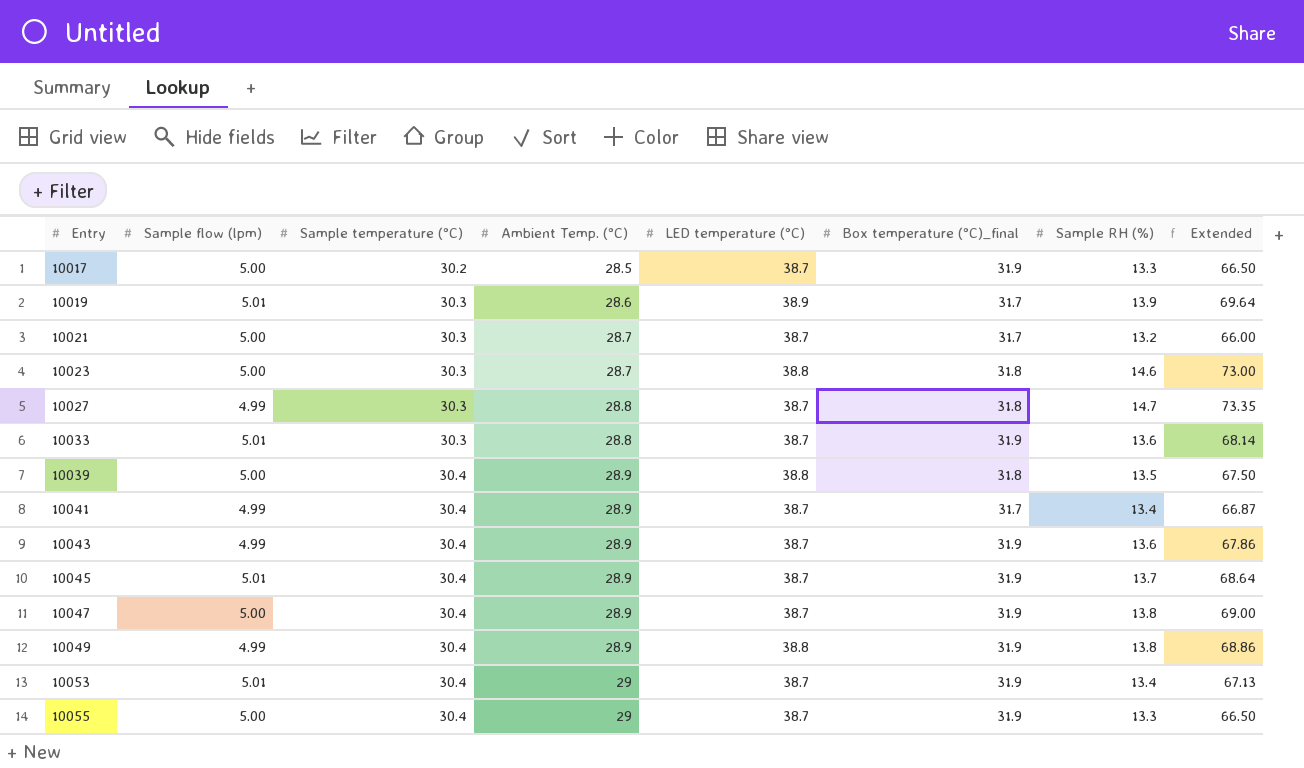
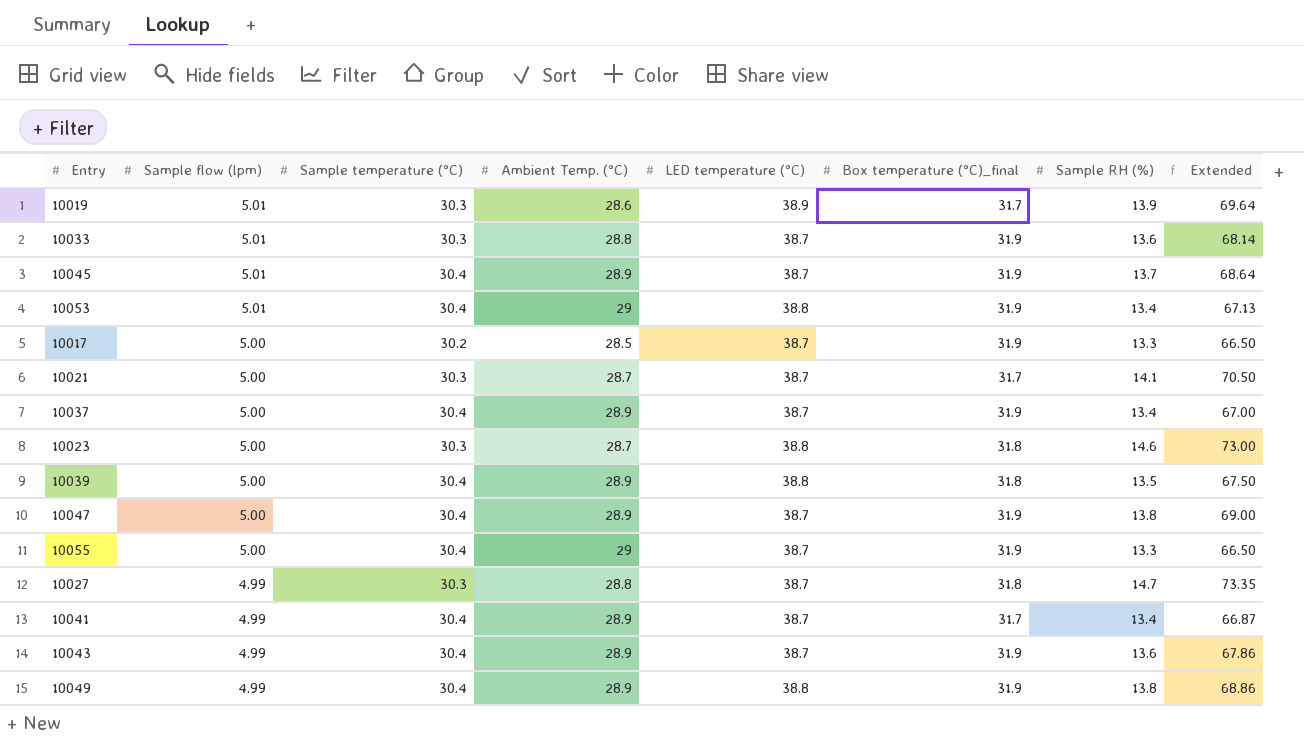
row order: Entry ascending -> Sample flow (lpm) descending
10053 | LED temperature (°C): 38.7 -> 38.8
10021 | Sample RH (%): 13.2 -> 14.1
10021 | Extended: 66.00 -> 70.50
row 10037: none -> 5.00 | 30.4 | 28.9 | 38.7 | 31.9 | 13.4 | 67.00

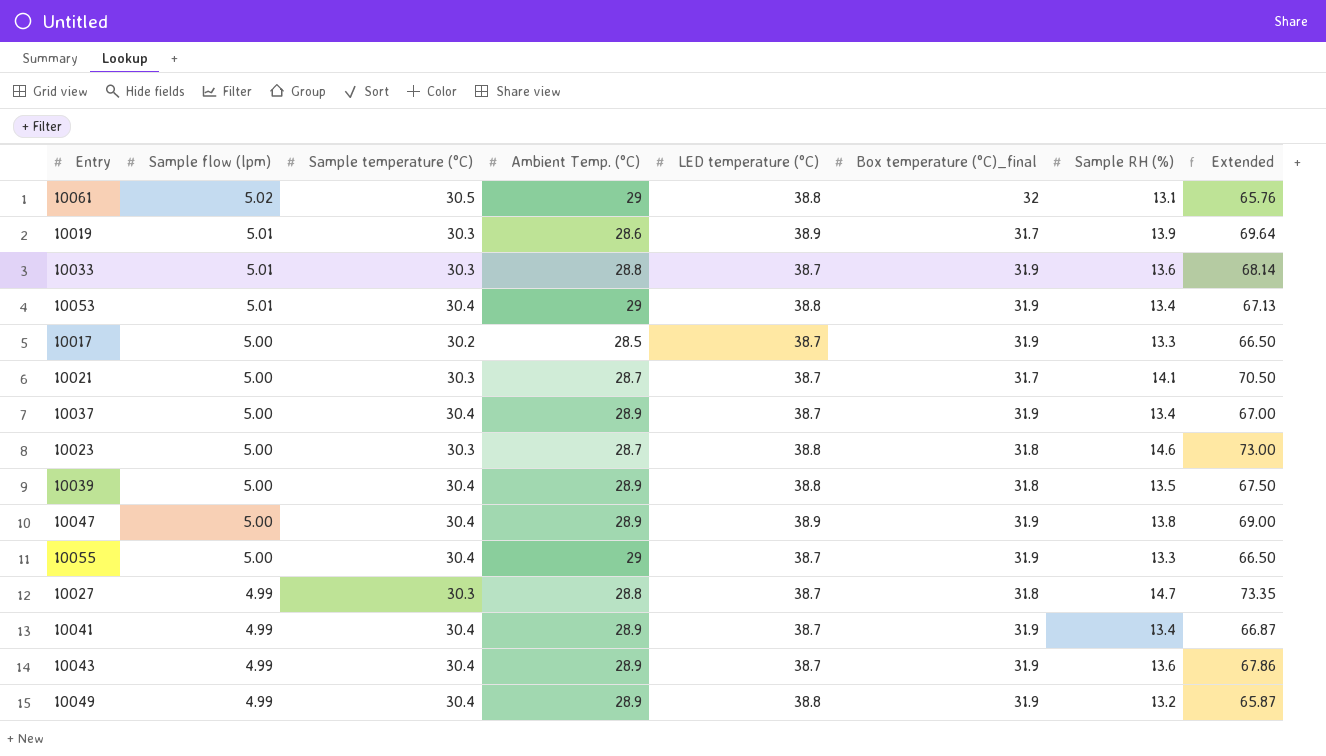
row 10045: 5.01 | 30.4 | 28.9 | 38.7 | 31.9 | 13.7 | 68.64 -> none
row 10061: none -> 5.02 | 30.5 | 29 | 38.8 | 32 | 13.1 | 65.76
10047 | LED temperature (°C): 38.7 -> 38.9
10041 | Box temperature (°C)_final: 31.7 -> 31.9
10049 | Sample RH (%): 13.8 -> 13.2
10049 | Extended: 68.86 -> 65.87

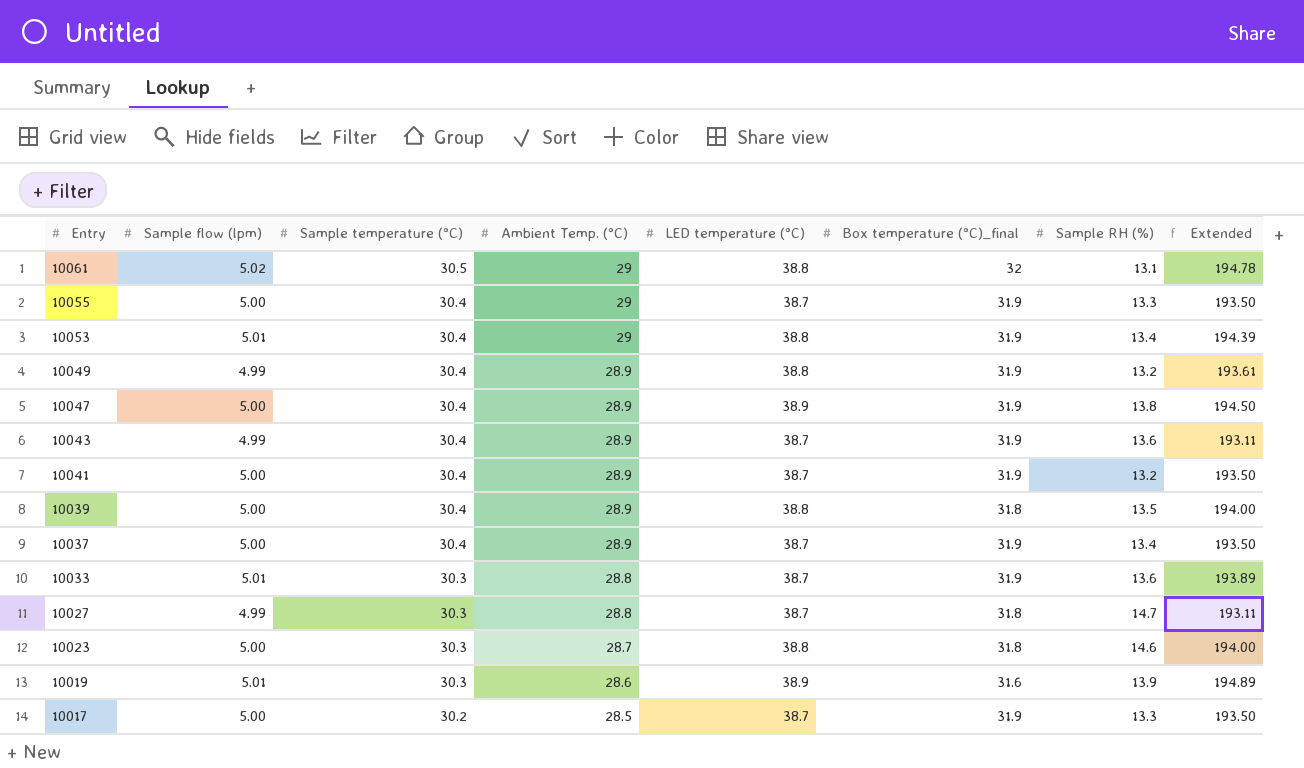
row order: Sample flow (lpm) descending -> Entry descending
column Extended | formula: [Sample flow (lpm)] * [Sample RH (%)] -> [Sample flow (lpm)] * [LED temperature (°C)]
row 10021: 5.00 | 30.3 | 28.7 | 38.7 | 31.7 | 14.1 | 70.50 -> none
10041 | Sample flow (lpm): 4.99 -> 5.00
10041 | Sample RH (%): 13.4 -> 13.2
10019 | Box temperature (°C)_final: 31.7 -> 31.6

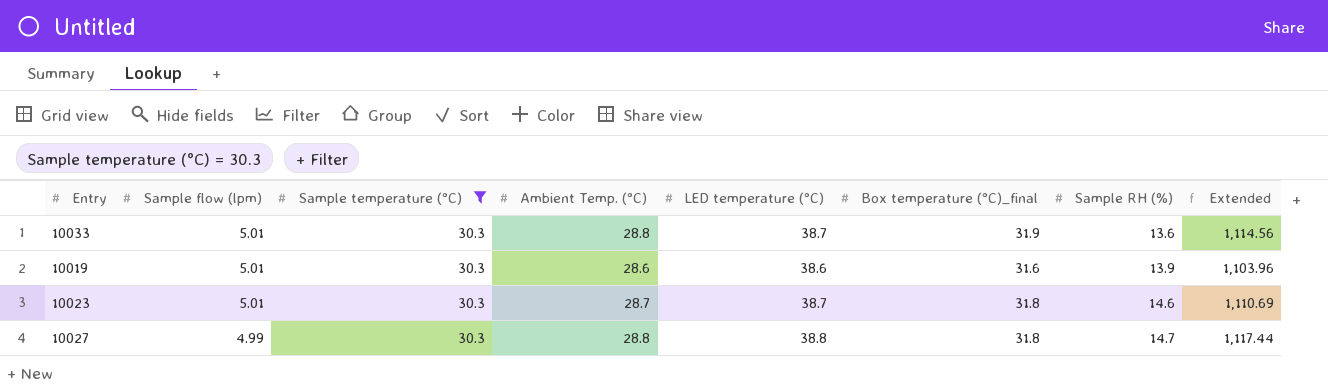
filter: none -> Sample temperature (°C) = 30.3
row order: Entry descending -> Sample flow (lpm) descending
column Extended | formula: [Sample flow (lpm)] * [LED temperature (°C)] -> [Ambient Temp. (°C)] * [LED temperature (°C)]
10019 | LED temperature (°C): 38.9 -> 38.6
10023 | Sample flow (lpm): 5.00 -> 5.01
10023 | LED temperature (°C): 38.8 -> 38.7
10027 | LED temperature (°C): 38.7 -> 38.8

